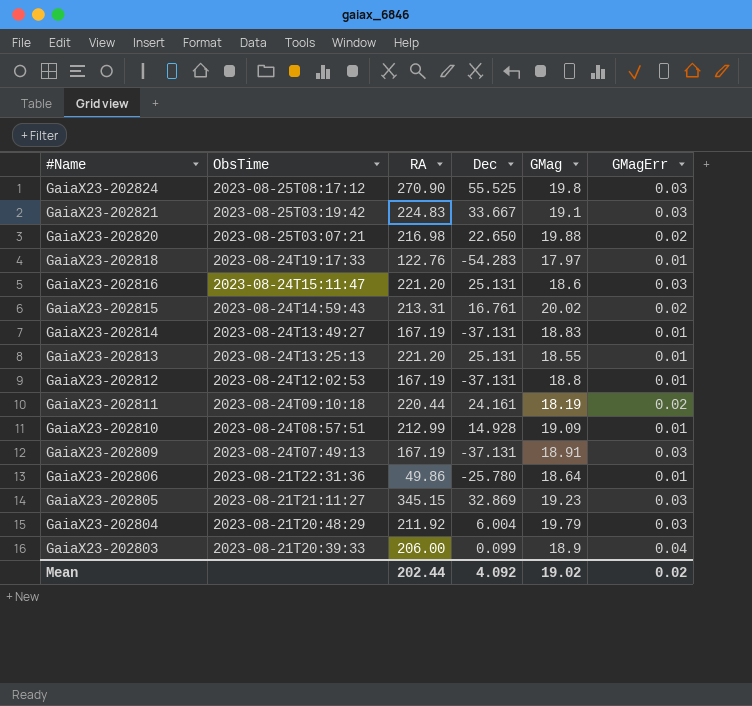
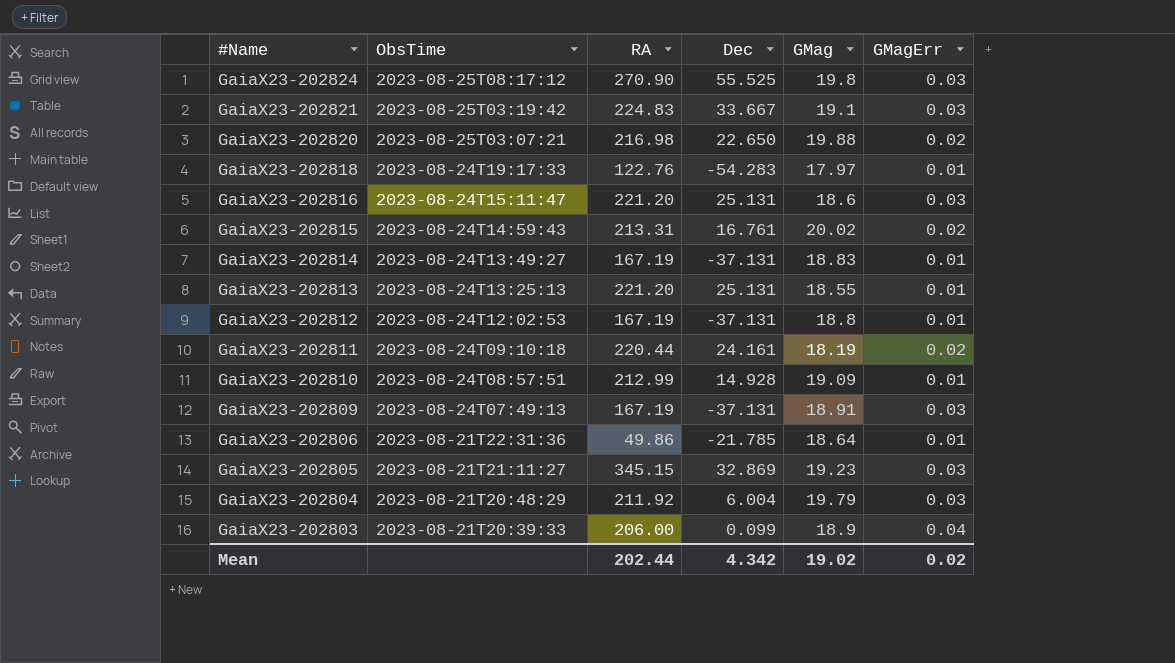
GaiaX23-202806 | Dec: -25.780 -> -21.785
Mean | Dec: 4.092 -> 4.342

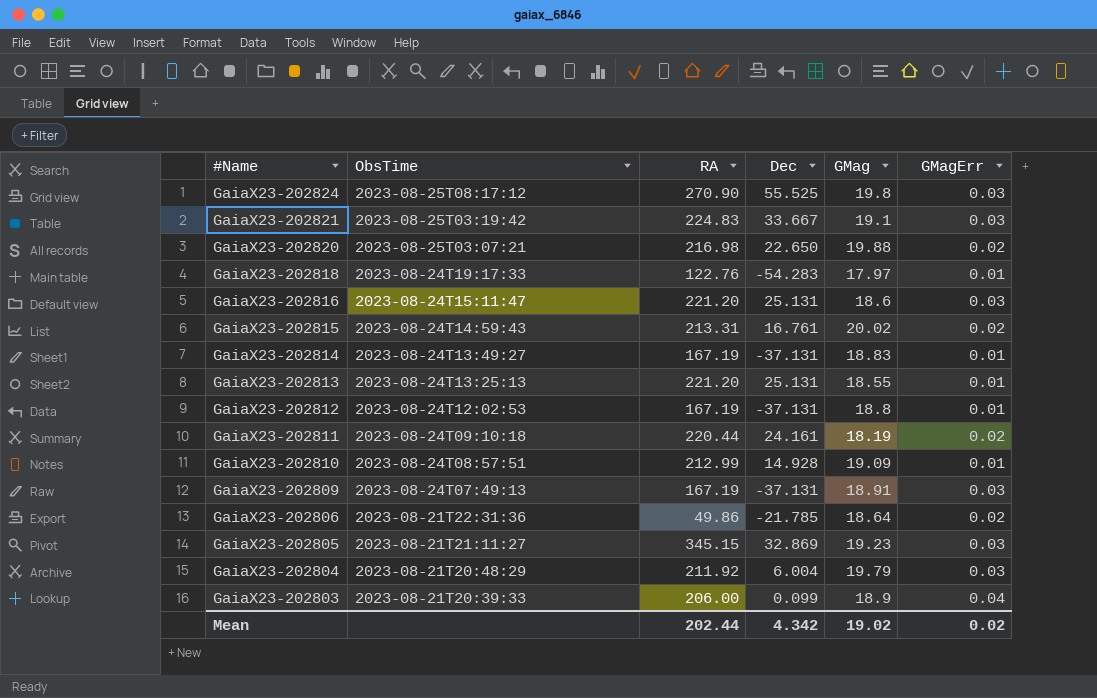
GaiaX23-202806 | GMagErr: 0.01 -> 0.02

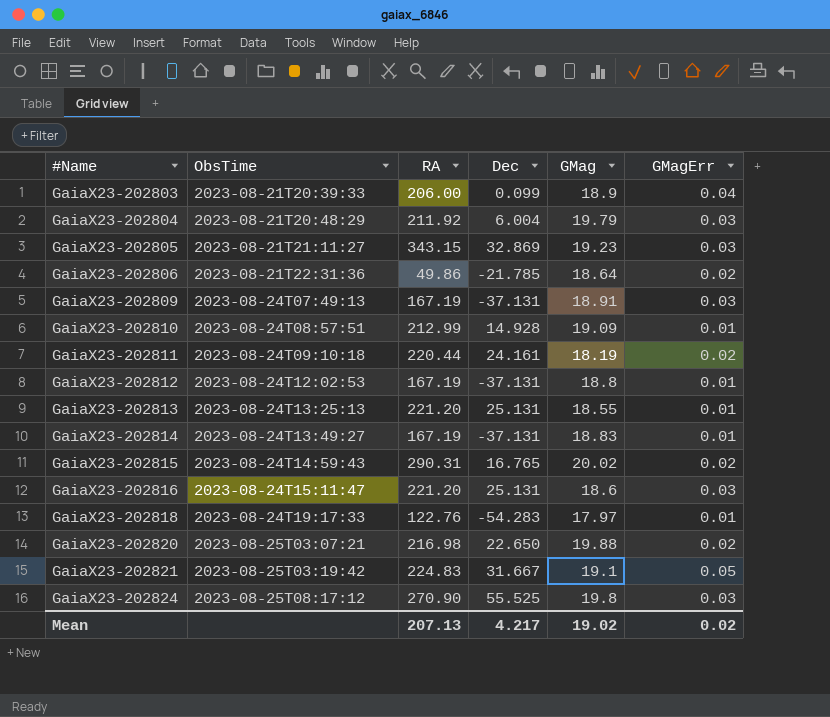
row order: #Name descending -> #Name ascending
GaiaX23-202805 | RA: 345.15 -> 343.15
GaiaX23-202815 | RA: 213.31 -> 290.31
GaiaX23-202815 | Dec: 16.761 -> 16.765
GaiaX23-202821 | Dec: 33.667 -> 31.667
GaiaX23-202821 | GMagErr: 0.03 -> 0.05
Mean | RA: 202.44 -> 207.13
Mean | Dec: 4.342 -> 4.217

